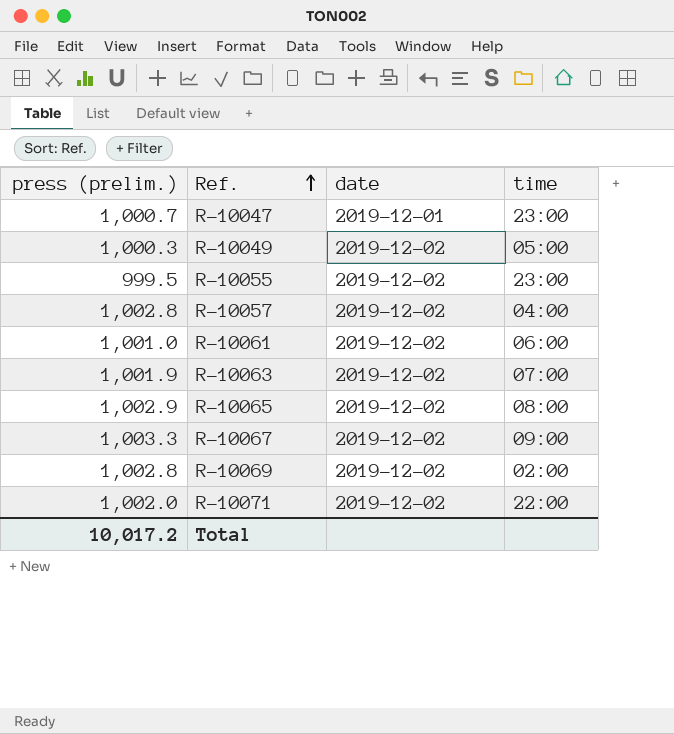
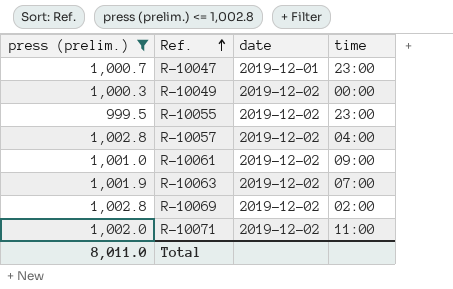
filter: none -> press (prelim.) <= 1,002.8
R-10049 | time: 05:00 -> 00:00
R-10061 | time: 06:00 -> 09:00
R-10071 | time: 22:00 -> 11:00
Total | press (prelim.): 10,017.2 -> 8,011.0

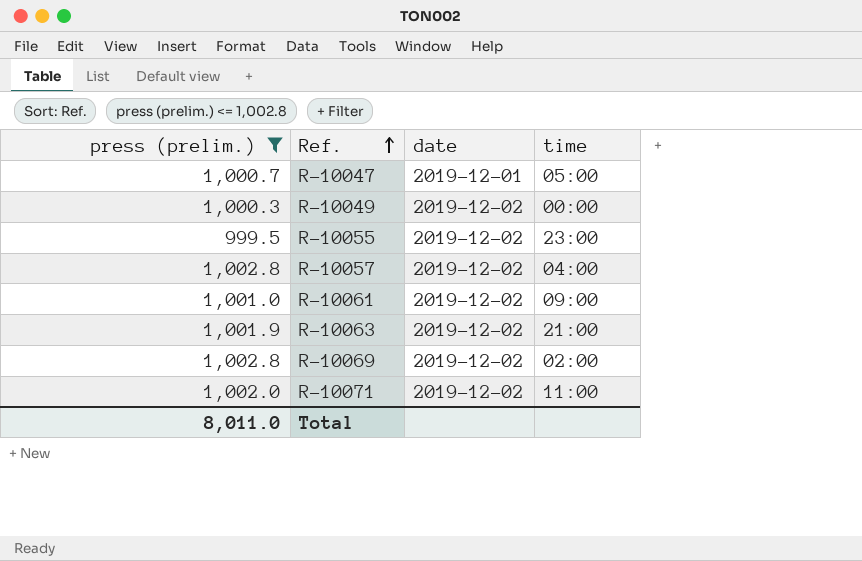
R-10047 | time: 23:00 -> 05:00
R-10063 | time: 07:00 -> 21:00

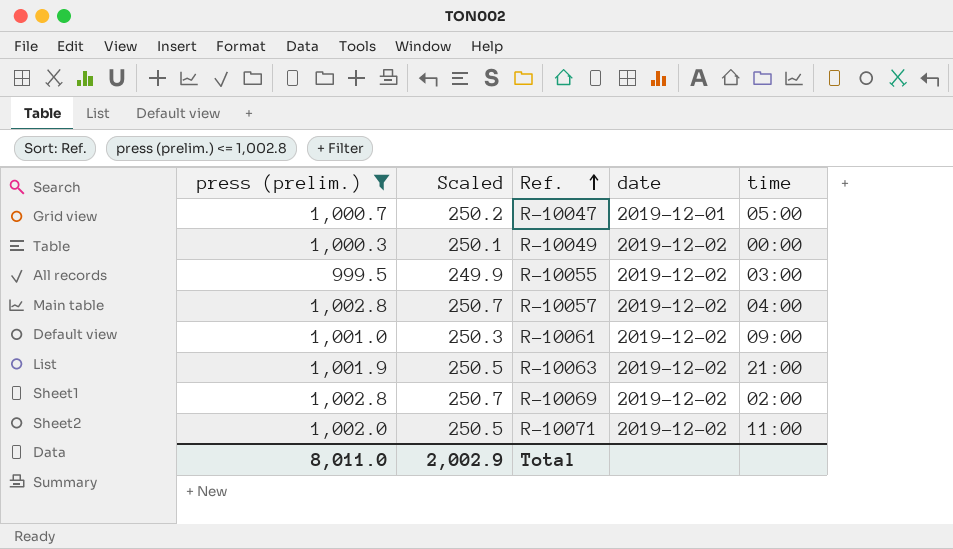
column Scaled | formula: none -> [press (prelim.)] * 0.25
R-10055 | time: 23:00 -> 03:00

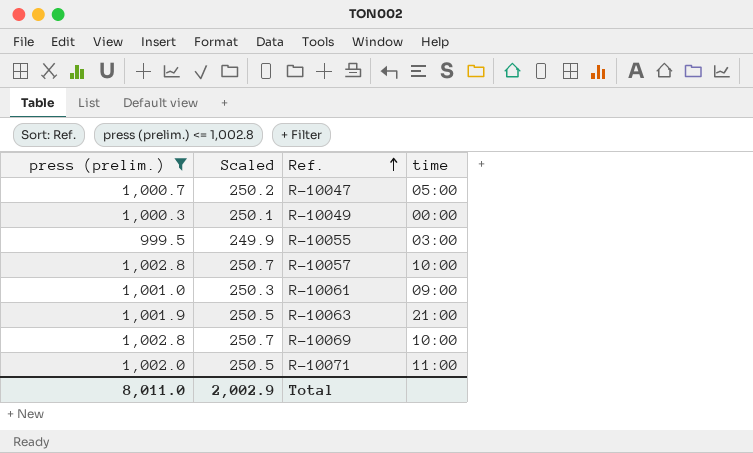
column date | position: 4 -> none
R-10057 | time: 04:00 -> 10:00
R-10069 | time: 02:00 -> 10:00

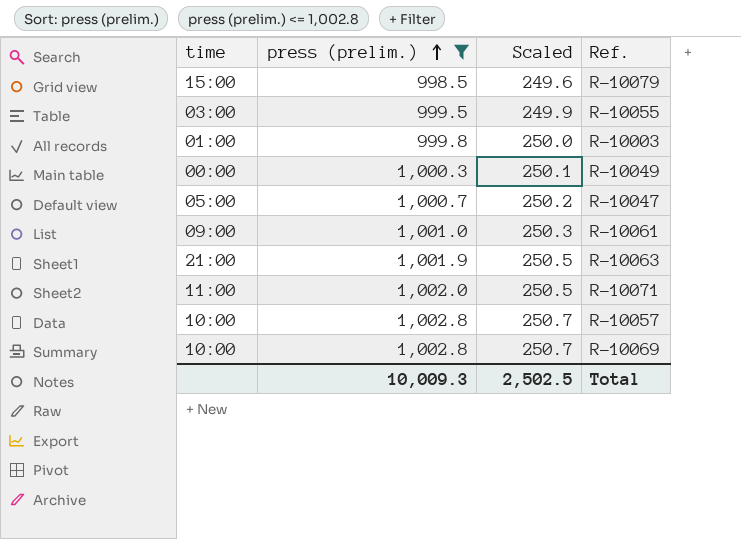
row order: Ref. ascending -> press (prelim.) ascending
column time | position: 4 -> 1
row R-10079: none -> 15:00 | 998.5 | 249.6
row R-10003: none -> 01:00 | 999.8 | 250.0
Total | press (prelim.): 8,011.0 -> 10,009.3
Total | Scaled: 2,002.9 -> 2,502.5

